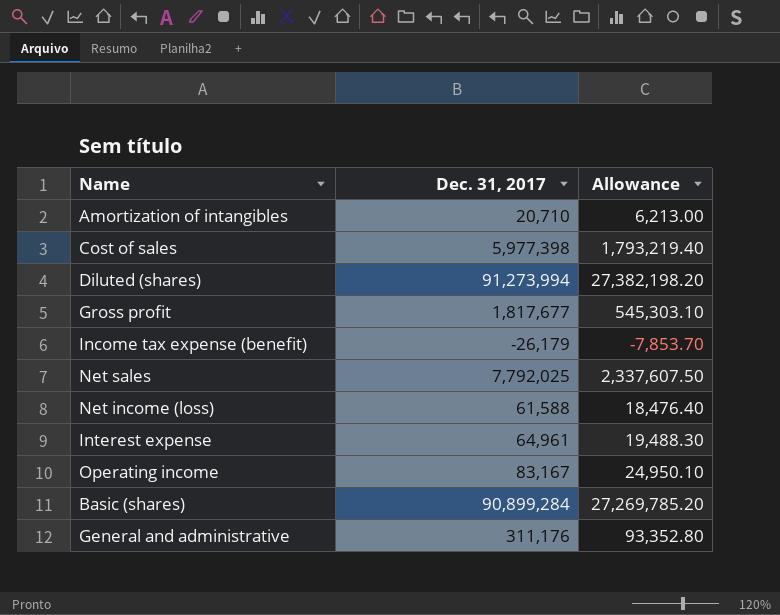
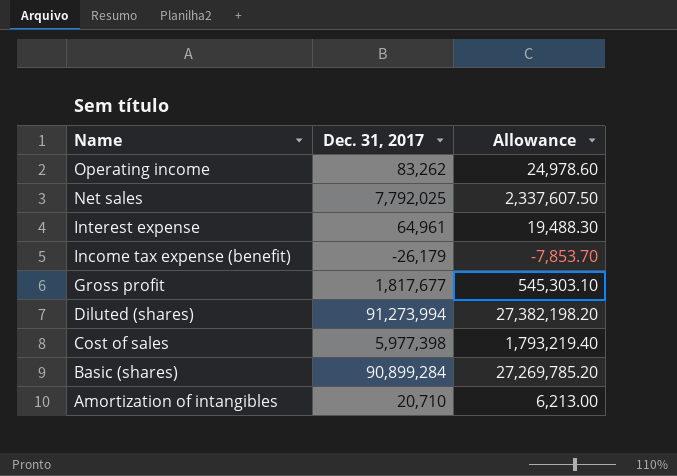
row order: none -> Name descending
row Net income (loss): 61,588 | 18,476.40 -> none
row General and administrative: 311,176 | 93,352.80 -> none
Operating income | Dec. 31, 2017: 83,167 -> 83,262
Operating income | Allowance: 24,950.10 -> 24,978.60

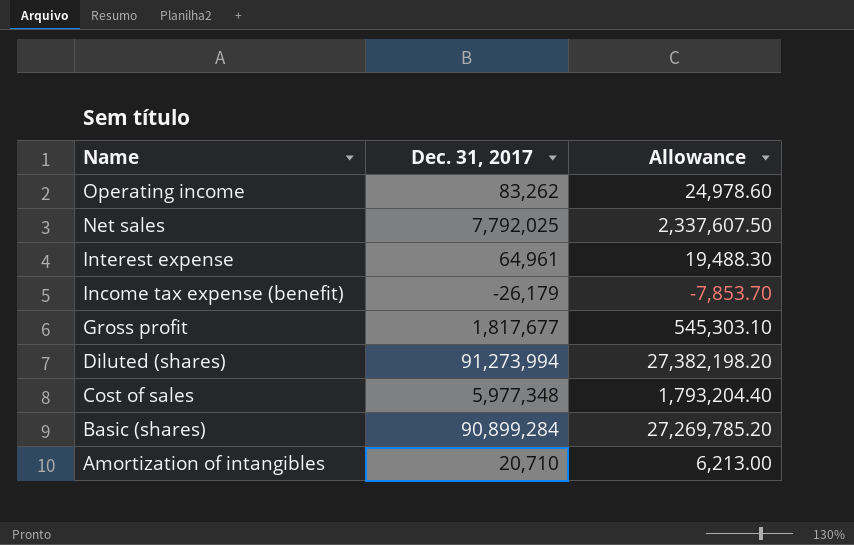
Cost of sales | Dec. 31, 2017: 5,977,398 -> 5,977,348
Cost of sales | Allowance: 1,793,219.40 -> 1,793,204.40

